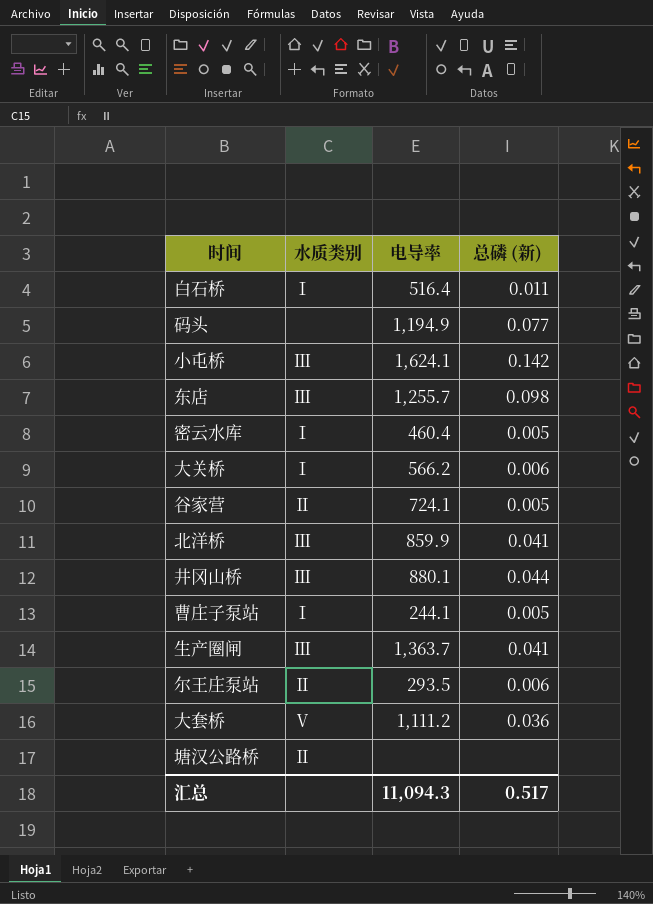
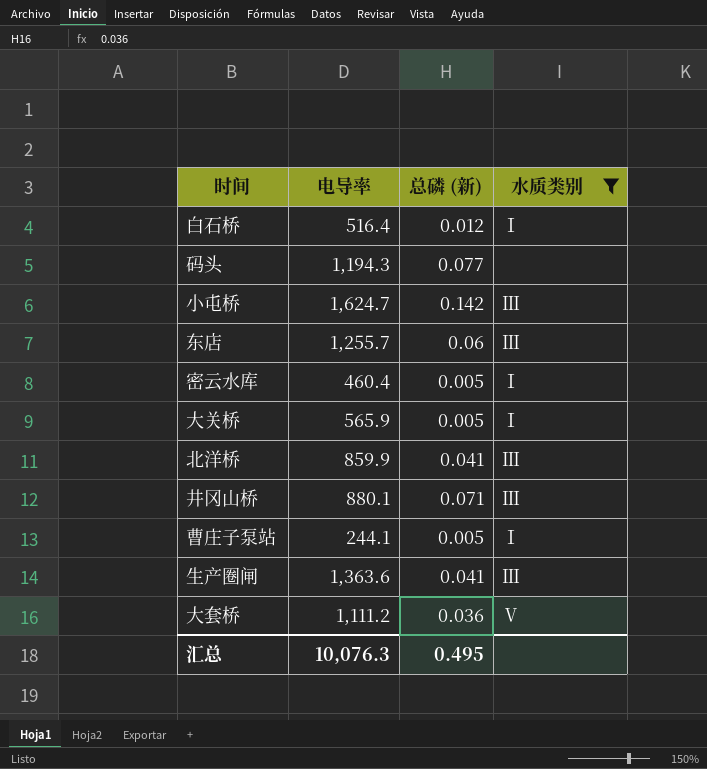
filter: none -> 水质类别 != Ⅱ
column 水质类别 | position: 2 -> 4
白石桥 | 总磷 (新): 0.011 -> 0.012
码头 | 电导率: 1,194.9 -> 1,194.3
小屯桥 | 电导率: 1,624.1 -> 1,624.7
东店 | 总磷 (新): 0.098 -> 0.06
大关桥 | 电导率: 566.2 -> 565.9
大关桥 | 总磷 (新): 0.006 -> 0.005
井冈山桥 | 总磷 (新): 0.044 -> 0.071
生产圈闸 | 电导率: 1,363.7 -> 1,363.6
汇总 | 电导率: 11,094.3 -> 10,076.3
汇总 | 总磷 (新): 0.517 -> 0.495

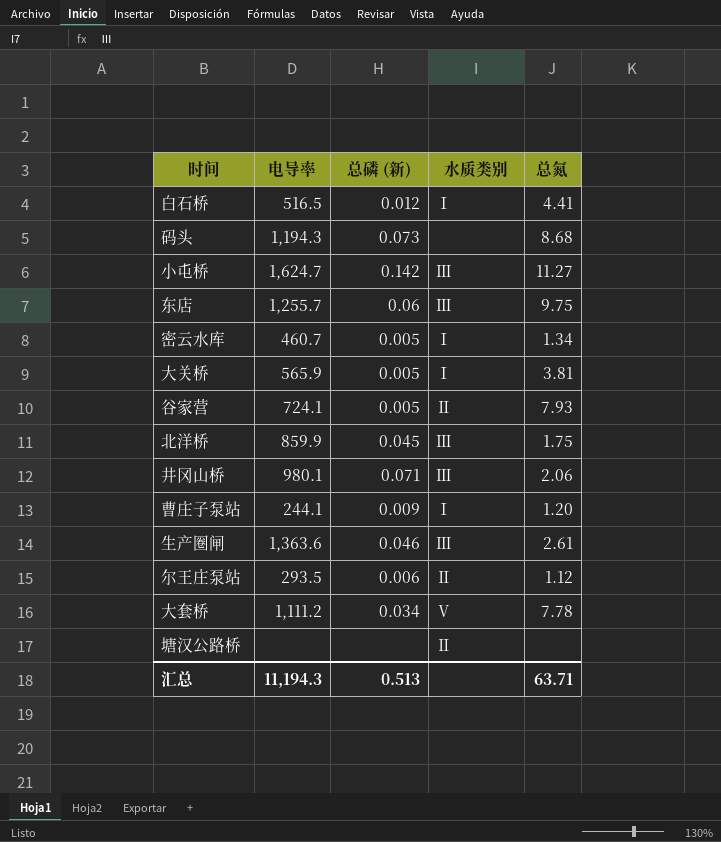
filter: 水质类别 != Ⅱ -> none
column 总氮 | position: none -> 5
白石桥 | 电导率: 516.4 -> 516.5
码头 | 总磷 (新): 0.077 -> 0.073
密云水库 | 电导率: 460.4 -> 460.7
北洋桥 | 总磷 (新): 0.041 -> 0.045
井冈山桥 | 电导率: 880.1 -> 980.1
曹庄子泵站 | 总磷 (新): 0.005 -> 0.009
生产圈闸 | 总磷 (新): 0.041 -> 0.046
大套桥 | 总磷 (新): 0.036 -> 0.034
汇总 | 电导率: 10,076.3 -> 11,194.3
汇总 | 总磷 (新): 0.495 -> 0.513

